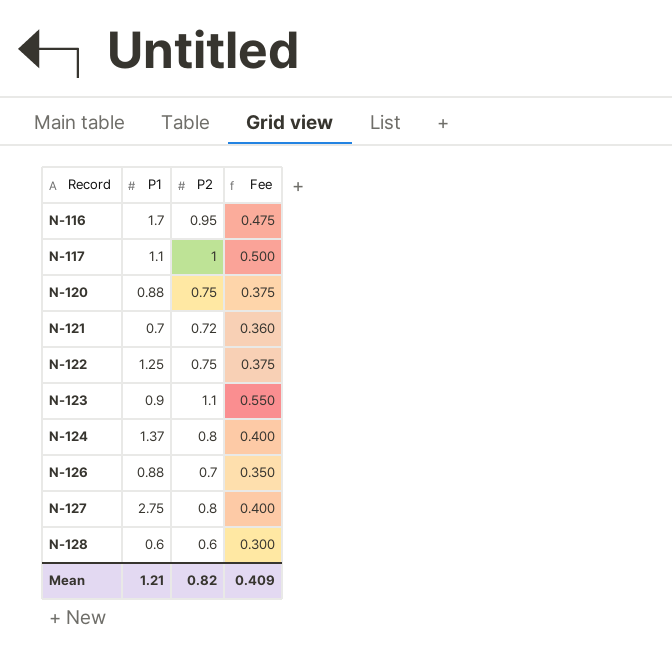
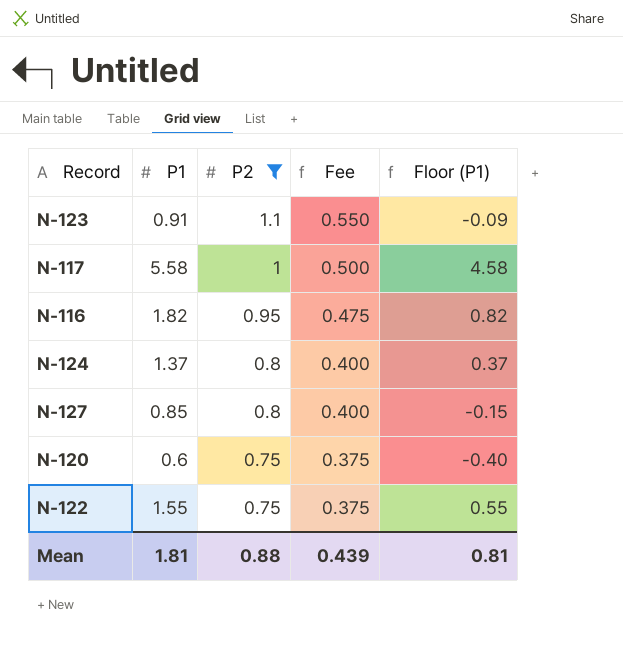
filter: none -> P2 >= 0.75
row order: Record ascending -> P2 descending
column Floor (P1) | formula: none -> [P1] - 1
N-123 | P1: 0.9 -> 0.91
N-117 | P1: 1.1 -> 5.58
N-116 | P1: 1.7 -> 1.82
N-127 | P1: 2.75 -> 0.85
N-120 | P1: 0.88 -> 0.6
N-122 | P1: 1.25 -> 1.55
Mean | P1: 1.21 -> 1.81
Mean | P2: 0.82 -> 0.88
Mean | Fee: 0.409 -> 0.439

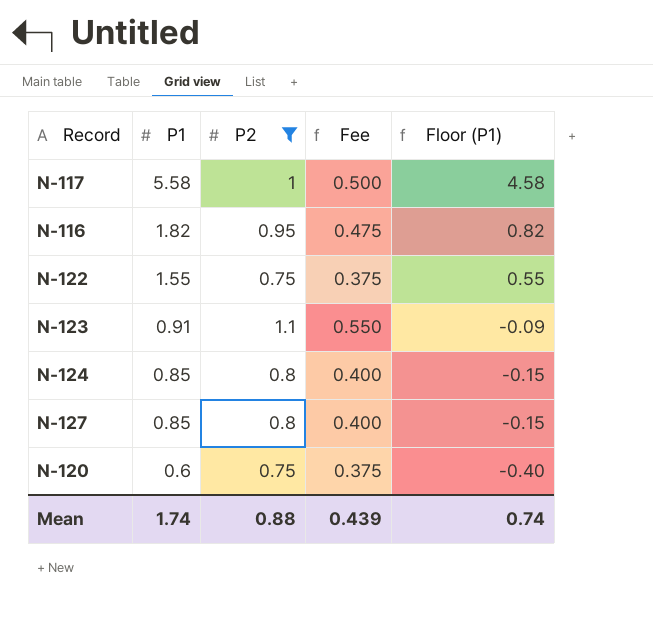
row order: P2 descending -> P1 descending
N-124 | P1: 1.37 -> 0.85
N-124 | Floor (P1): 0.37 -> -0.15
Mean | P1: 1.81 -> 1.74
Mean | Floor (P1): 0.81 -> 0.74

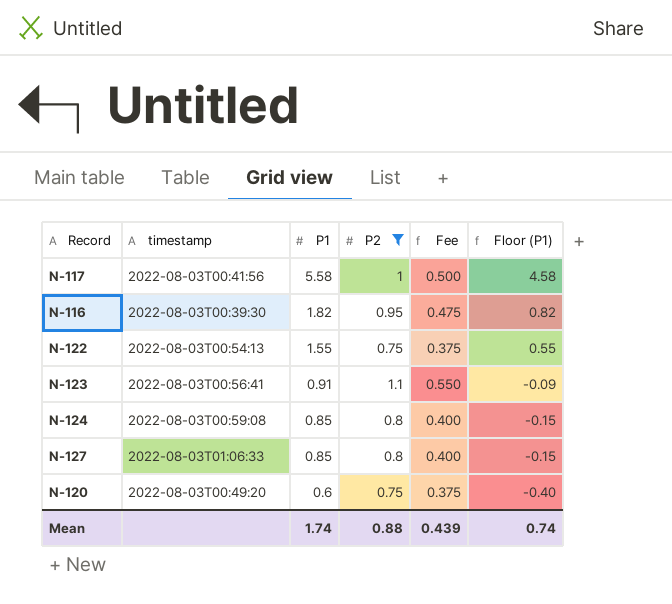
column timestamp | position: none -> 2

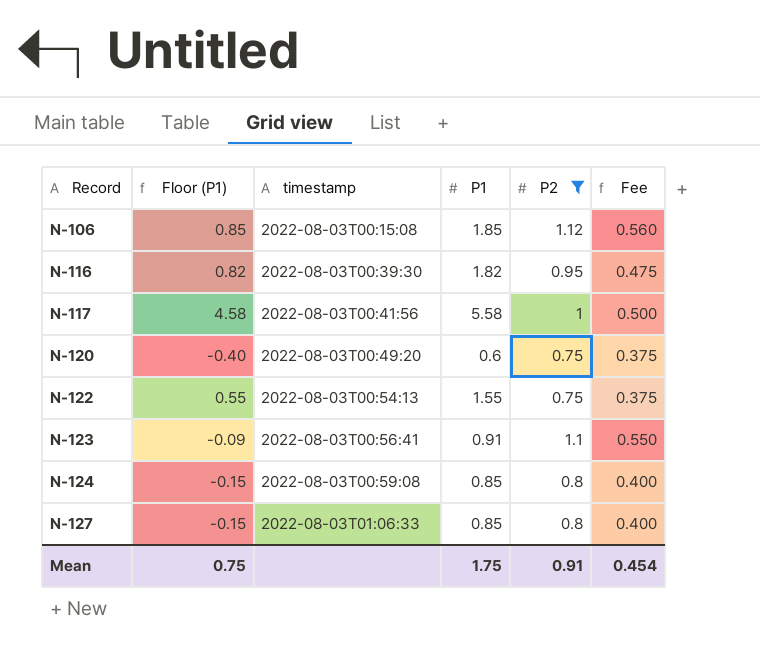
row order: P1 descending -> Record ascending
column Floor (P1) | position: 6 -> 2
row N-106: none -> 0.85 | 2022-08-03T00:15:08 | 1.85 | 1.12 | 0.560
Mean | Floor (P1): 0.74 -> 0.75
Mean | P1: 1.74 -> 1.75
Mean | P2: 0.88 -> 0.91
Mean | Fee: 0.439 -> 0.454

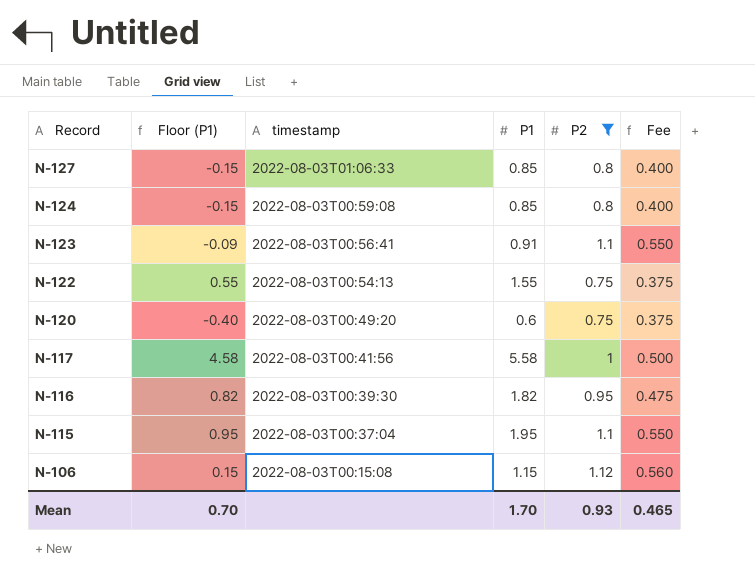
row order: Record ascending -> Record descending
row N-115: none -> 0.95 | 2022-08-03T00:37:04 | 1.95 | 1.1 | 0.550
N-106 | Floor (P1): 0.85 -> 0.15
N-106 | P1: 1.85 -> 1.15
Mean | Floor (P1): 0.75 -> 0.70
Mean | P1: 1.75 -> 1.70
Mean | P2: 0.91 -> 0.93
Mean | Fee: 0.454 -> 0.465

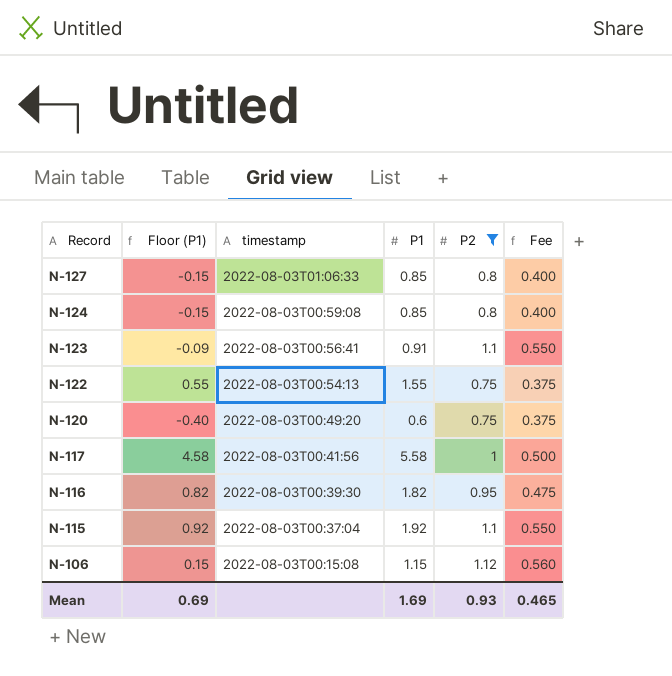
N-115 | Floor (P1): 0.95 -> 0.92
N-115 | P1: 1.95 -> 1.92
Mean | Floor (P1): 0.70 -> 0.69
Mean | P1: 1.70 -> 1.69

